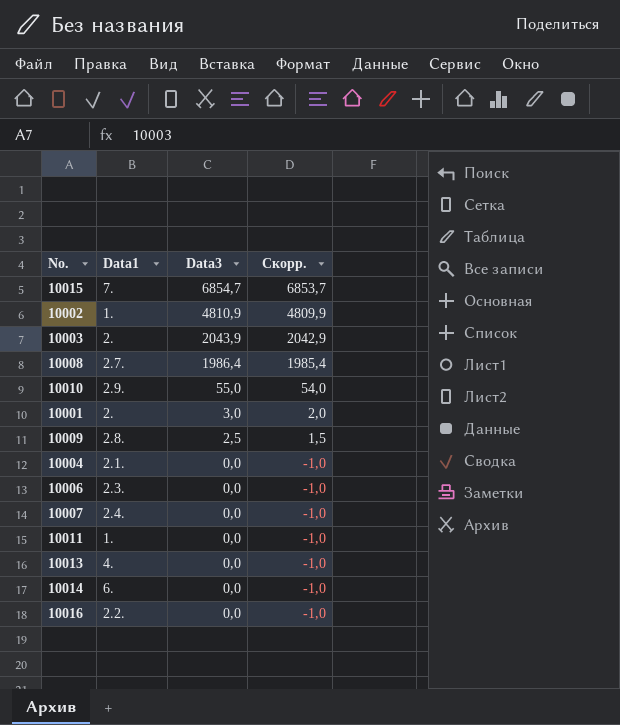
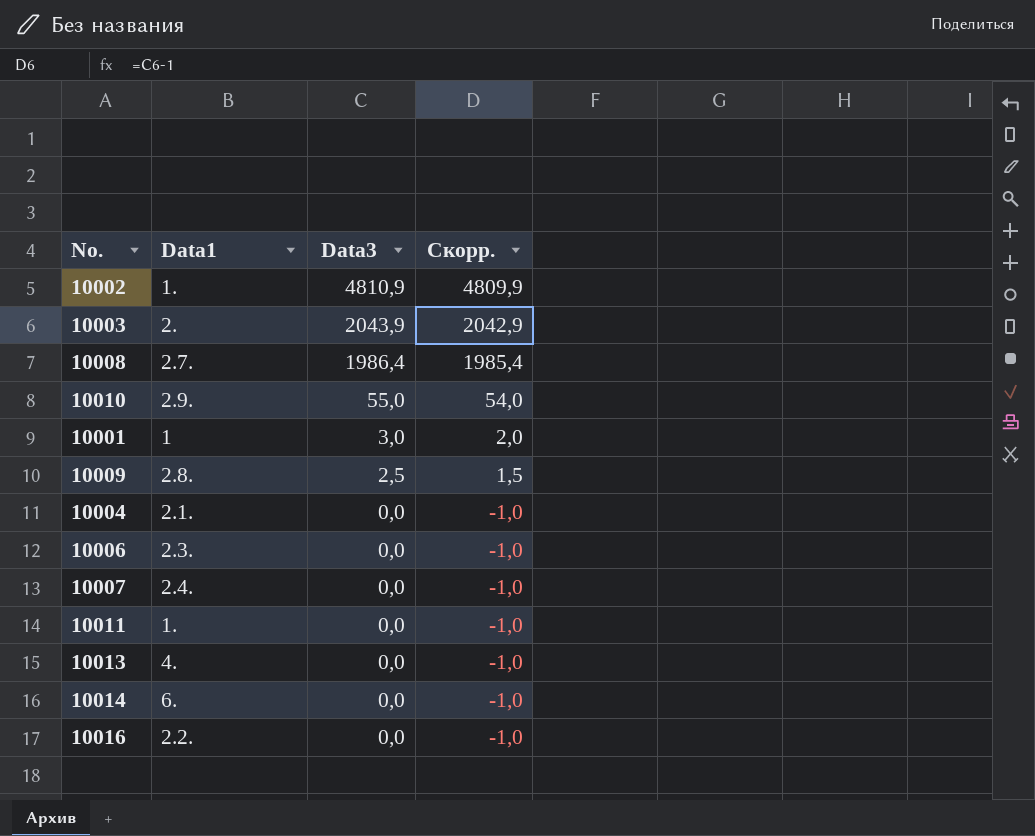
row 10015: 7. | 6854,7 | 6853,7 -> none
10001 | Data1: 2. -> 1

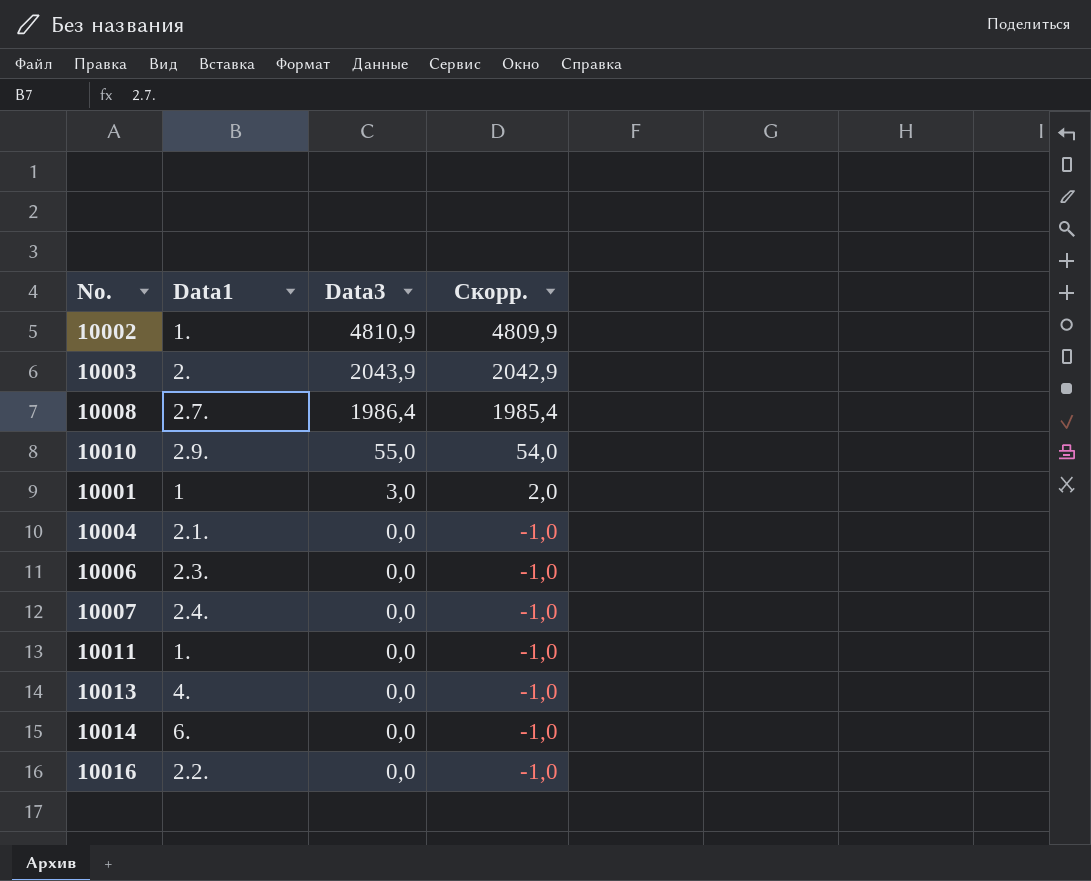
row 10009: 2.8. | 2,5 | 1,5 -> none

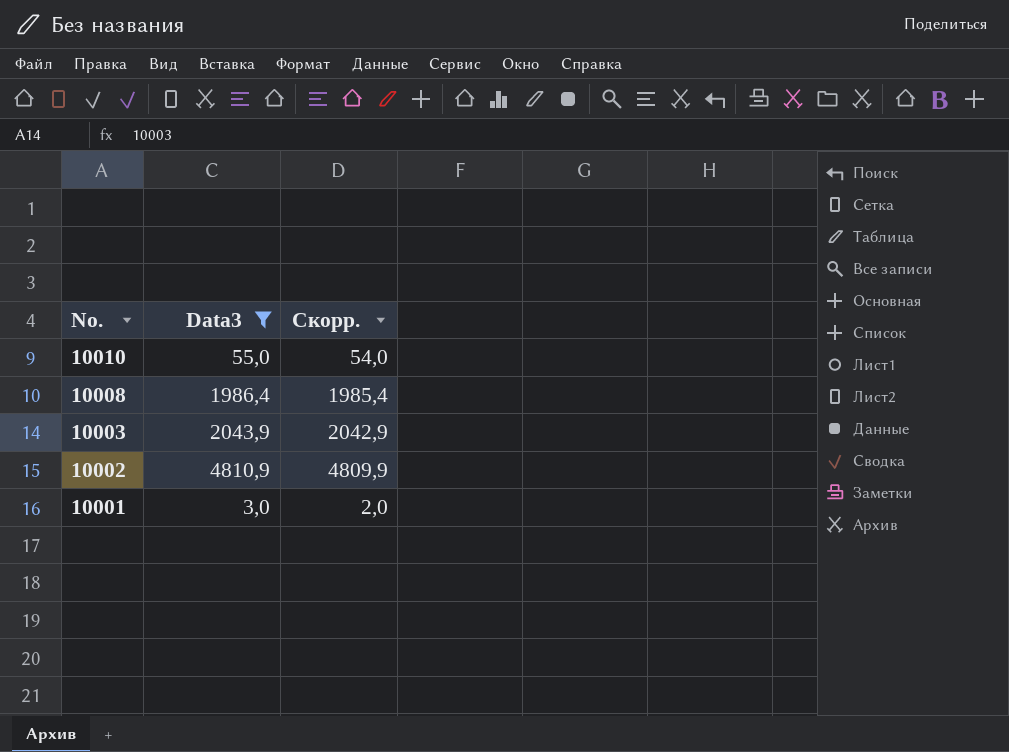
filter: none -> Data3 != 0,0
row order: Data3 descending -> No. descending
column Data1 | position: 2 -> none

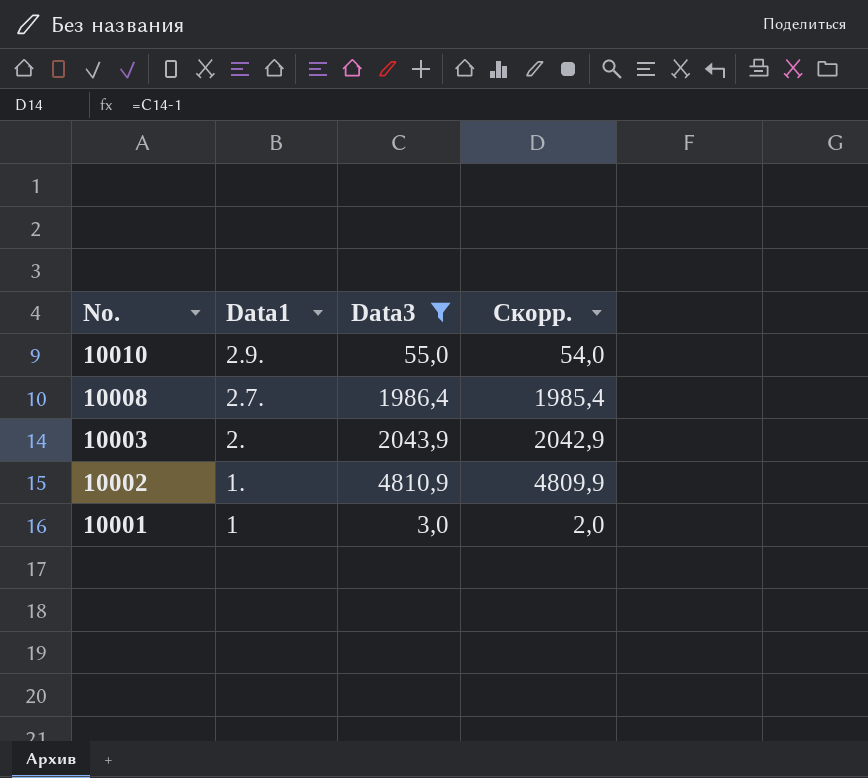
column Data1 | position: none -> 2

